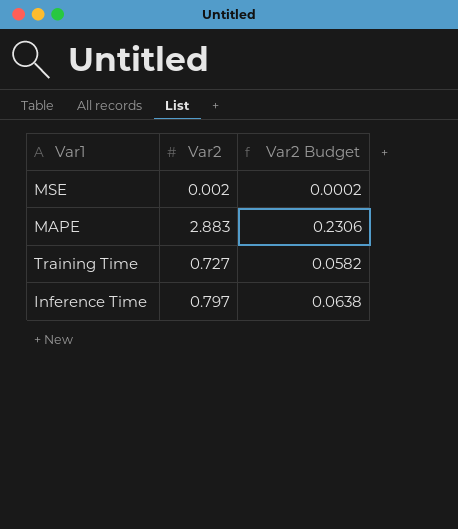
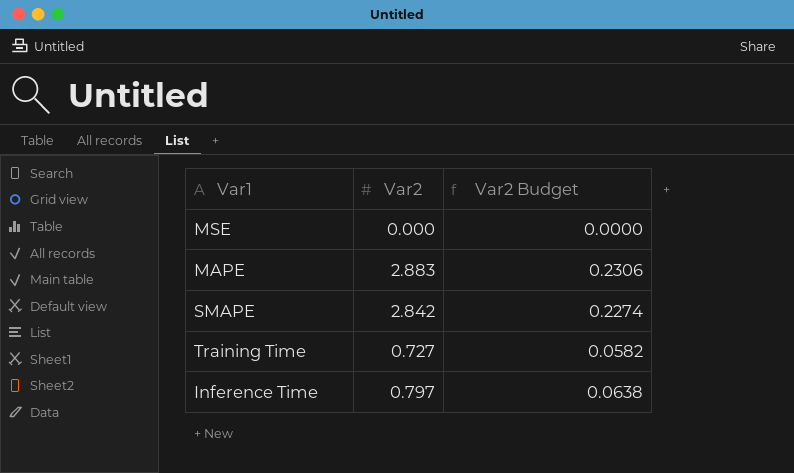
MSE | Var2: 0.002 -> 0.000
MSE | Var2 Budget: 0.0002 -> 0.0000
row SMAPE: none -> 2.842 | 0.2274

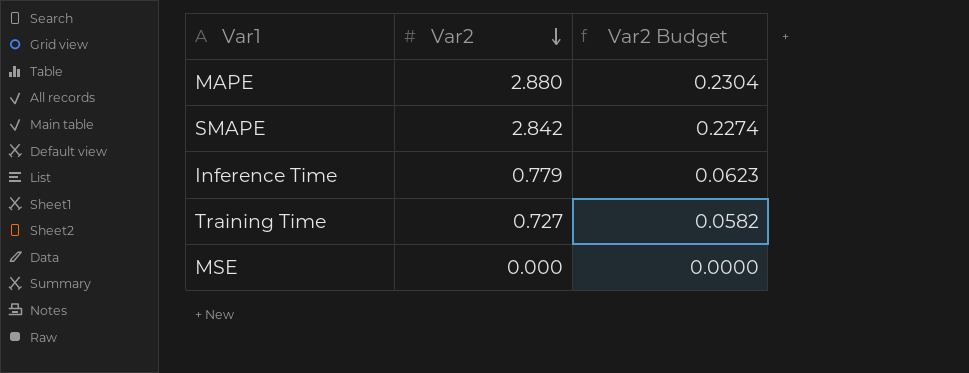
row order: none -> Var2 descending
MAPE | Var2: 2.883 -> 2.880
MAPE | Var2 Budget: 0.2306 -> 0.2304
Inference Time | Var2: 0.797 -> 0.779
Inference Time | Var2 Budget: 0.0638 -> 0.0623

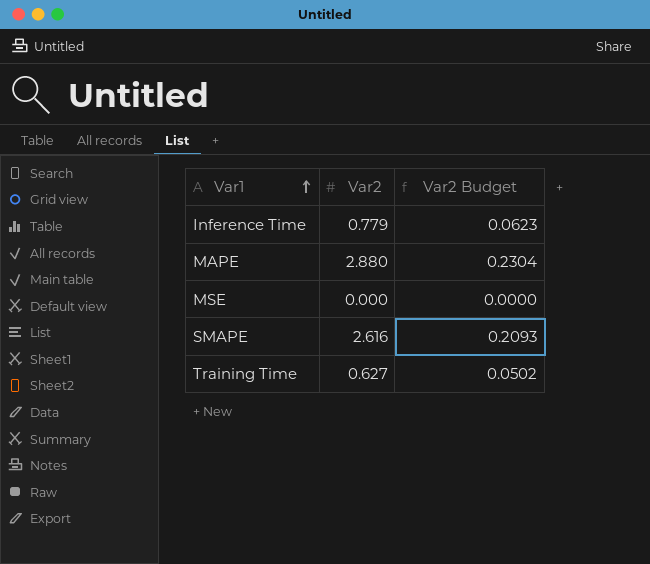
row order: Var2 descending -> Var1 ascending
SMAPE | Var2: 2.842 -> 2.616
SMAPE | Var2 Budget: 0.2274 -> 0.2093
Training Time | Var2: 0.727 -> 0.627
Training Time | Var2 Budget: 0.0582 -> 0.0502

